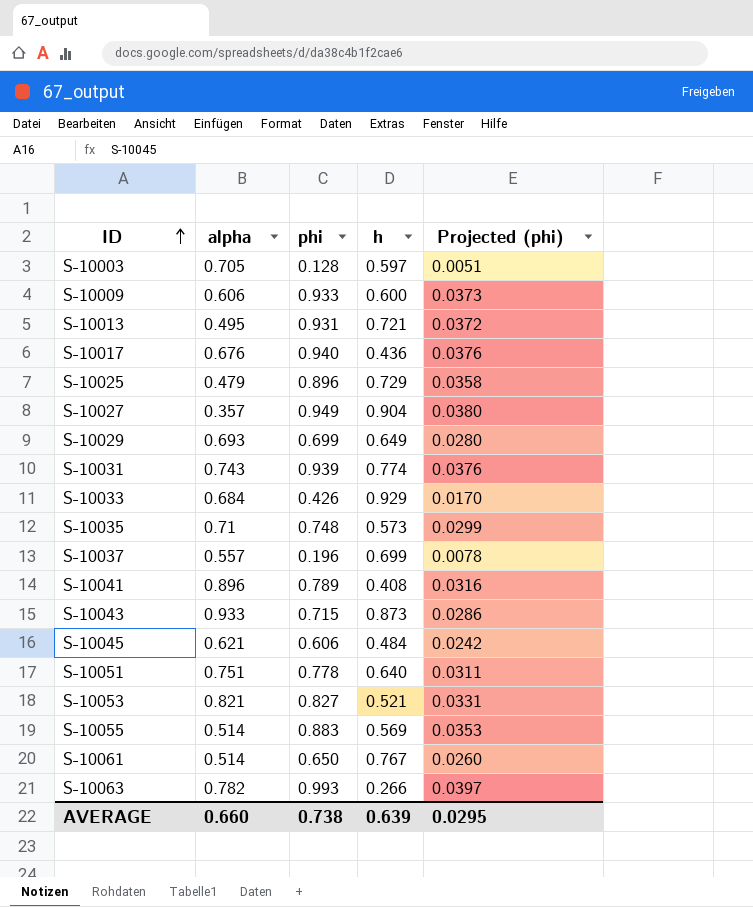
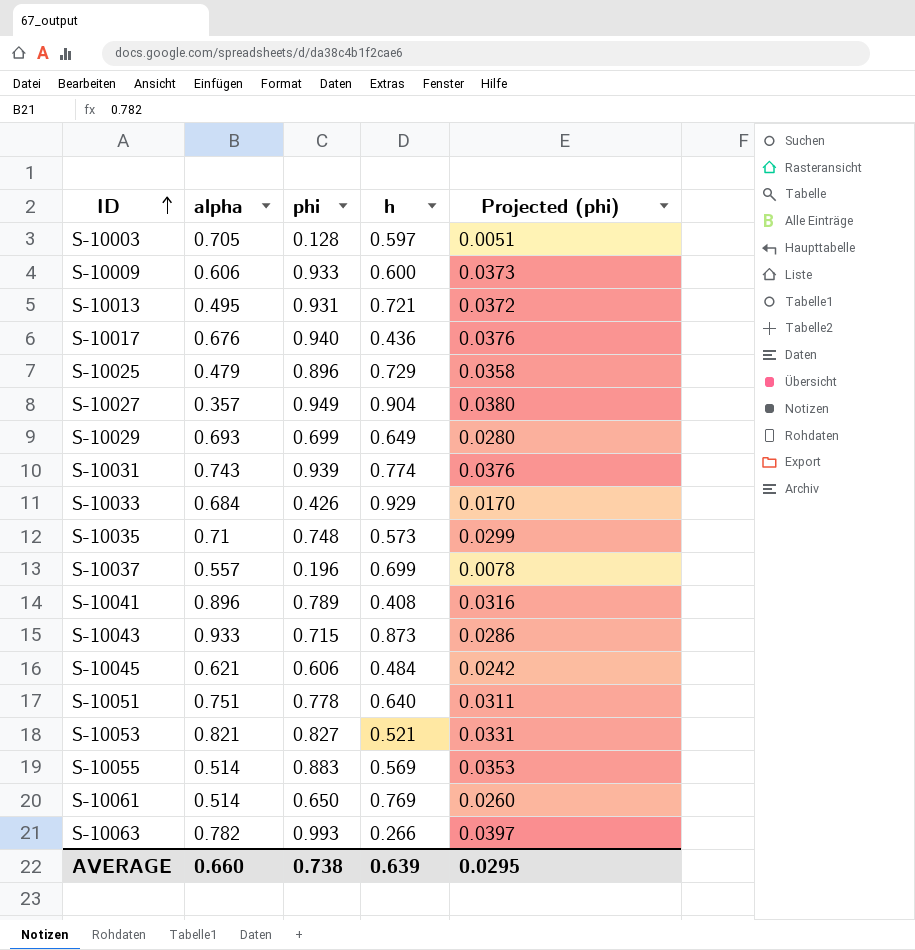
S-10061 | h: 0.767 -> 0.769

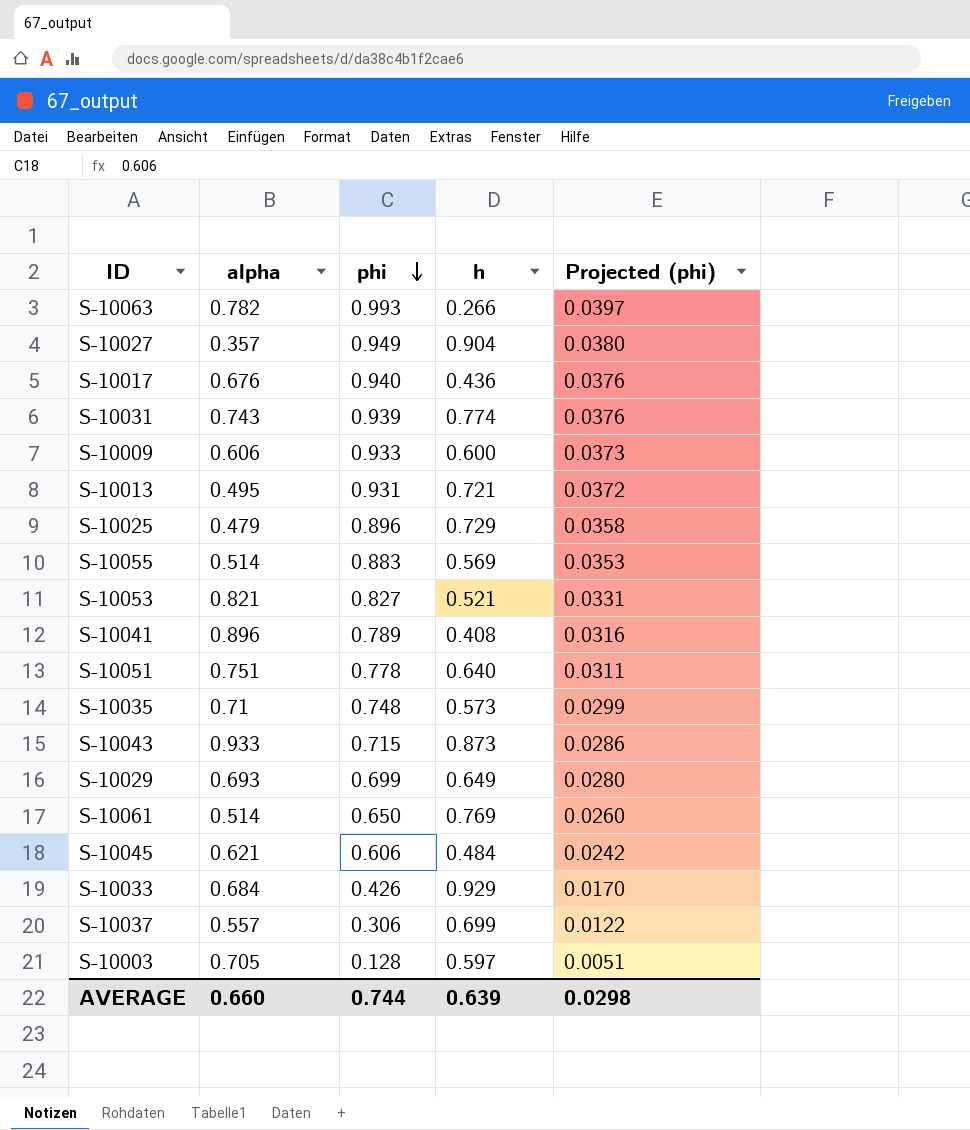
row order: ID ascending -> phi descending
S-10037 | phi: 0.196 -> 0.306
S-10037 | Projected (phi): 0.0078 -> 0.0122
AVERAGE | phi: 0.738 -> 0.744
AVERAGE | Projected (phi): 0.0295 -> 0.0298

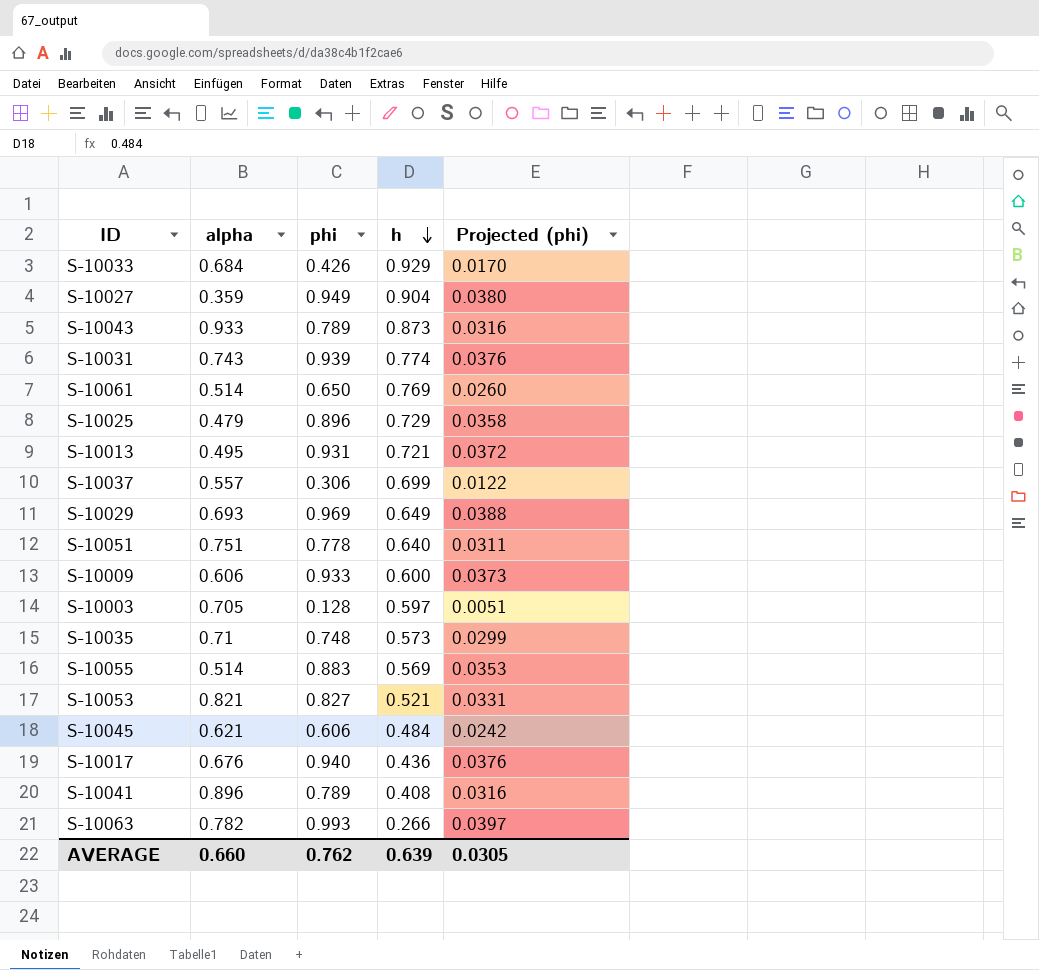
row order: phi descending -> h descending
S-10027 | alpha: 0.357 -> 0.359
S-10043 | phi: 0.715 -> 0.789
S-10043 | Projected (phi): 0.0286 -> 0.0316
S-10029 | phi: 0.699 -> 0.969
S-10029 | Projected (phi): 0.0280 -> 0.0388
AVERAGE | phi: 0.744 -> 0.762
AVERAGE | Projected (phi): 0.0298 -> 0.0305

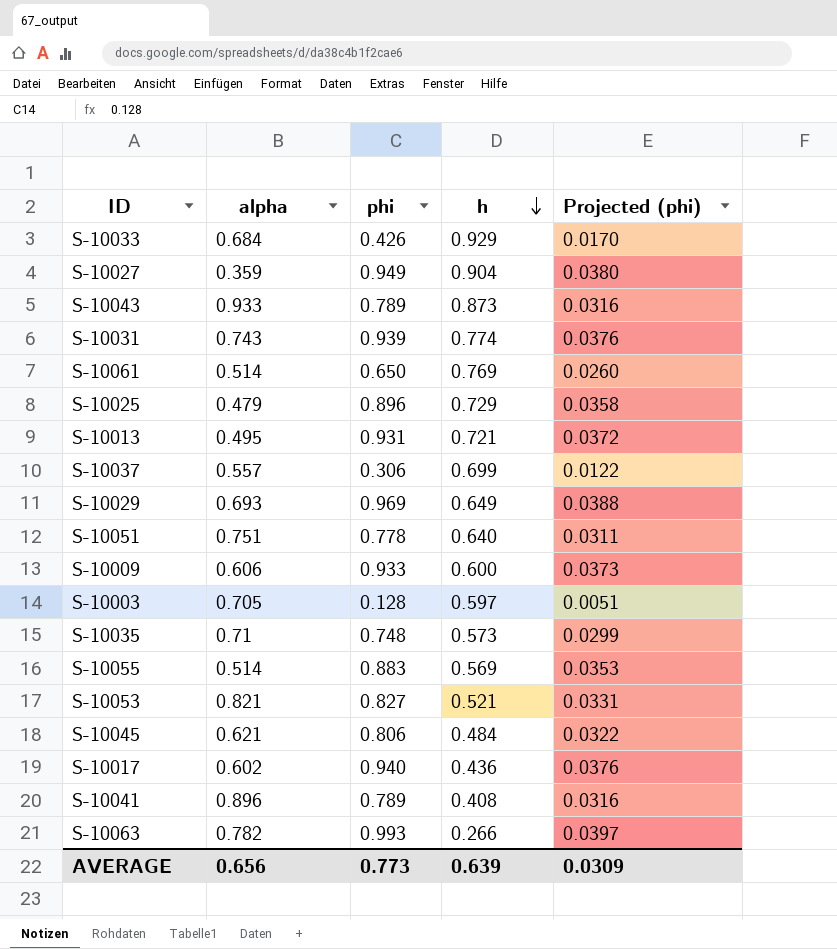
S-10045 | phi: 0.606 -> 0.806
S-10045 | Projected (phi): 0.0242 -> 0.0322
S-10017 | alpha: 0.676 -> 0.602
AVERAGE | alpha: 0.660 -> 0.656
AVERAGE | phi: 0.762 -> 0.773
AVERAGE | Projected (phi): 0.0305 -> 0.0309

